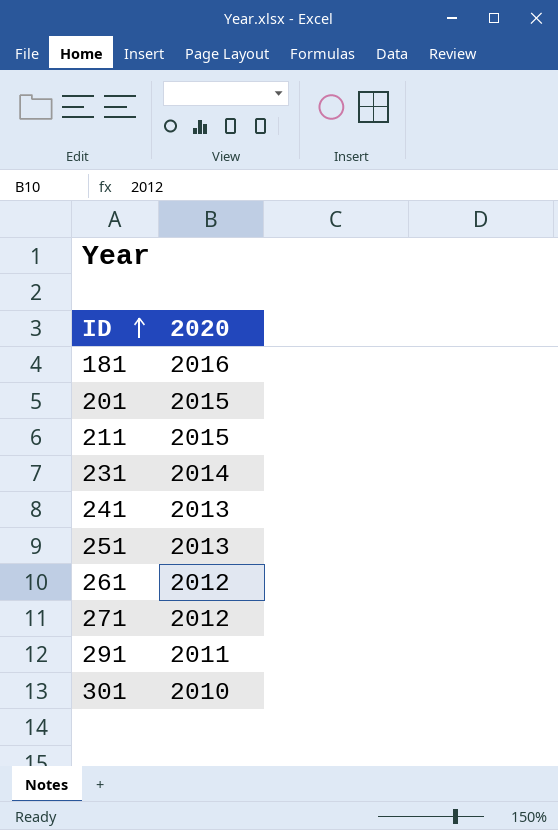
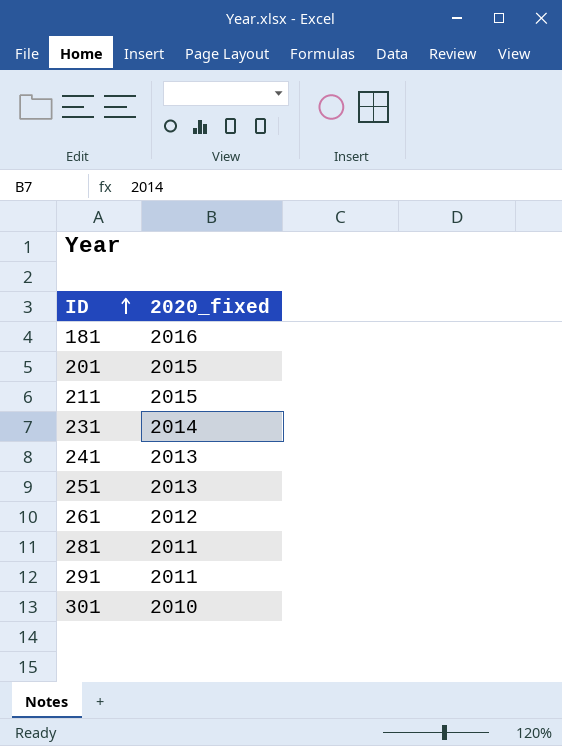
column name: 2020 -> 2020_fixed
row 271: 2012 -> none
row 281: none -> 2011

